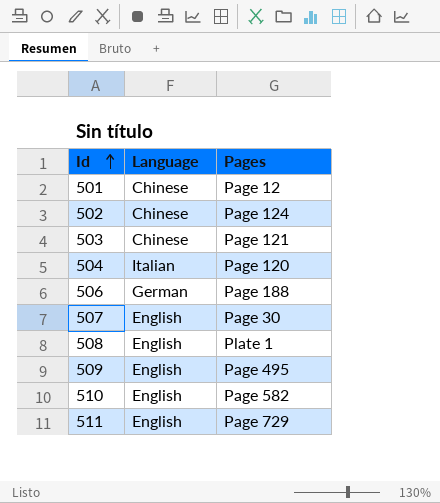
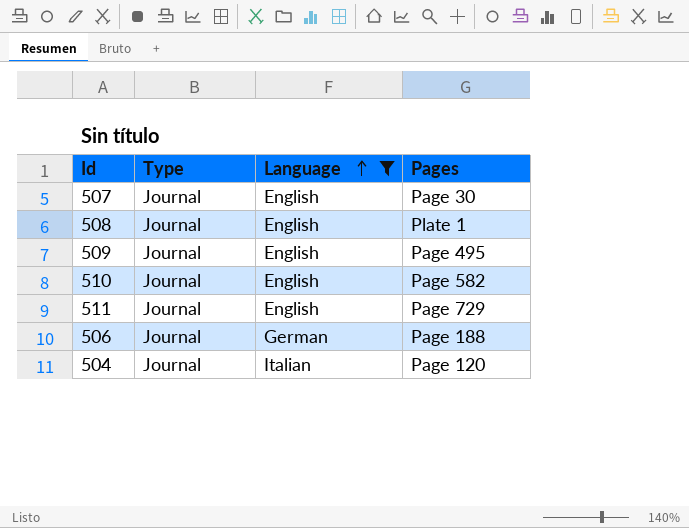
filter: none -> Language != Chinese
row order: Id ascending -> Language ascending
column Type | position: none -> 2

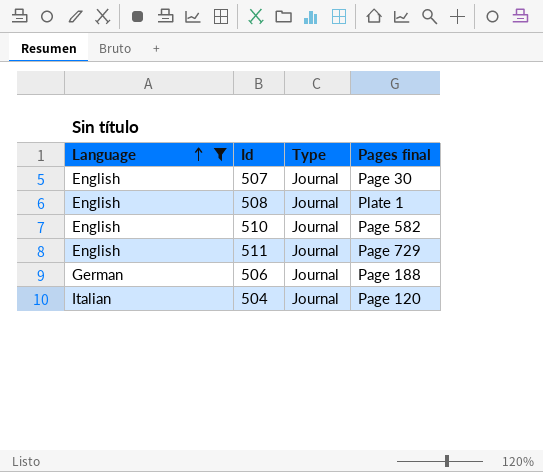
column Language | position: 3 -> 1
column name: Pages -> Pages final
row 509: Journal | English | Page 495 -> none

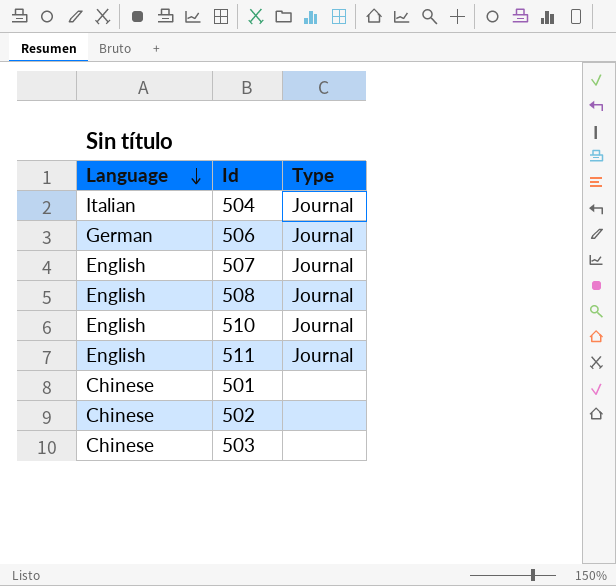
filter: Language != Chinese -> none
row order: Language ascending -> Language descending
column Pages final | position: 4 -> none

